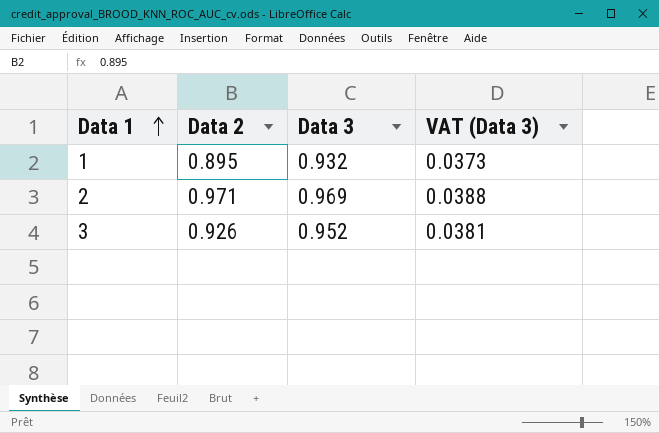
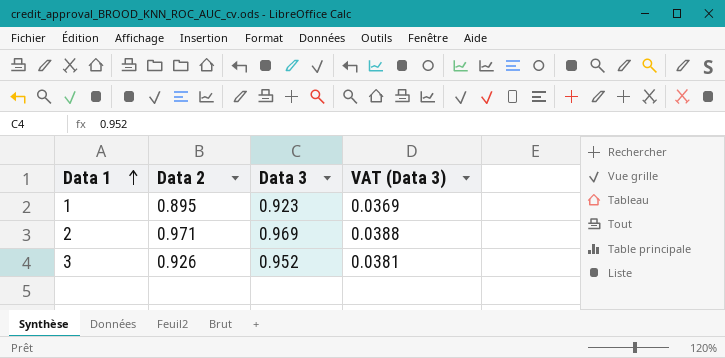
1 | Data 3: 0.932 -> 0.923
1 | VAT (Data 3): 0.0373 -> 0.0369

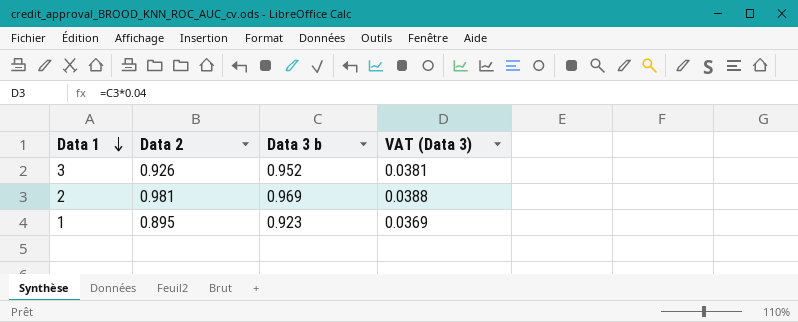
row order: Data 1 ascending -> Data 1 descending
column name: Data 3 -> Data 3 b
2 | Data 2: 0.971 -> 0.981

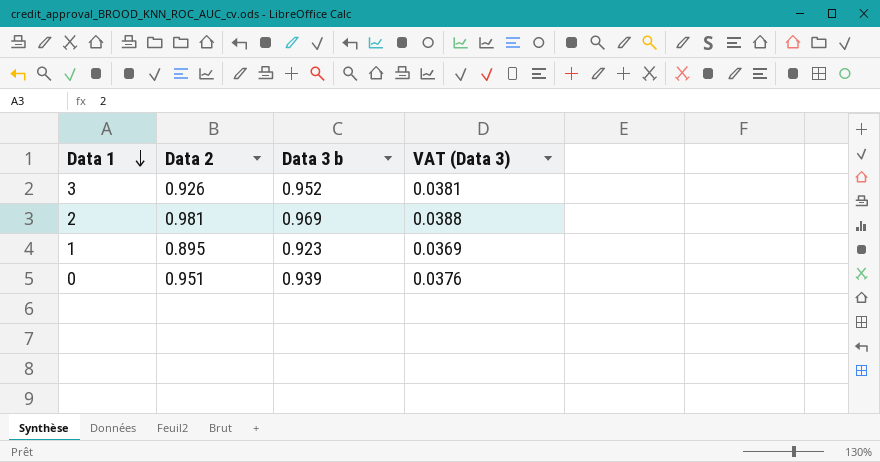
row 0: none -> 0.951 | 0.939 | 0.0376

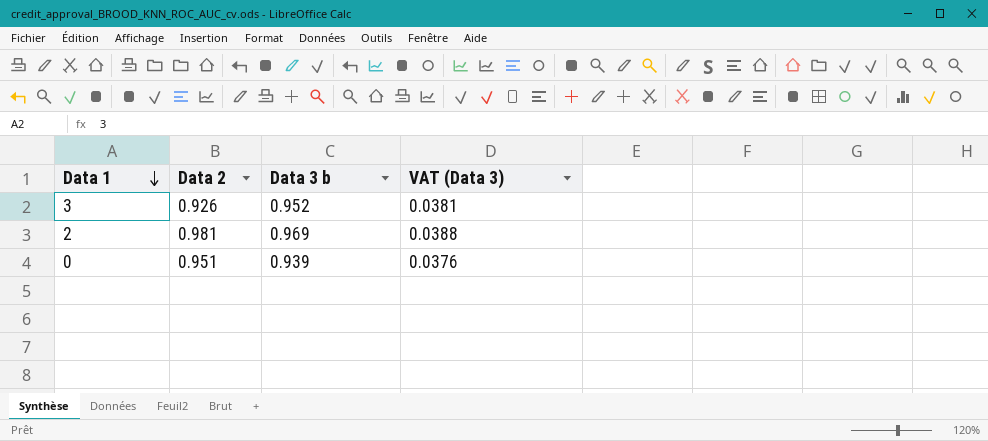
row 1: 0.895 | 0.923 | 0.0369 -> none

